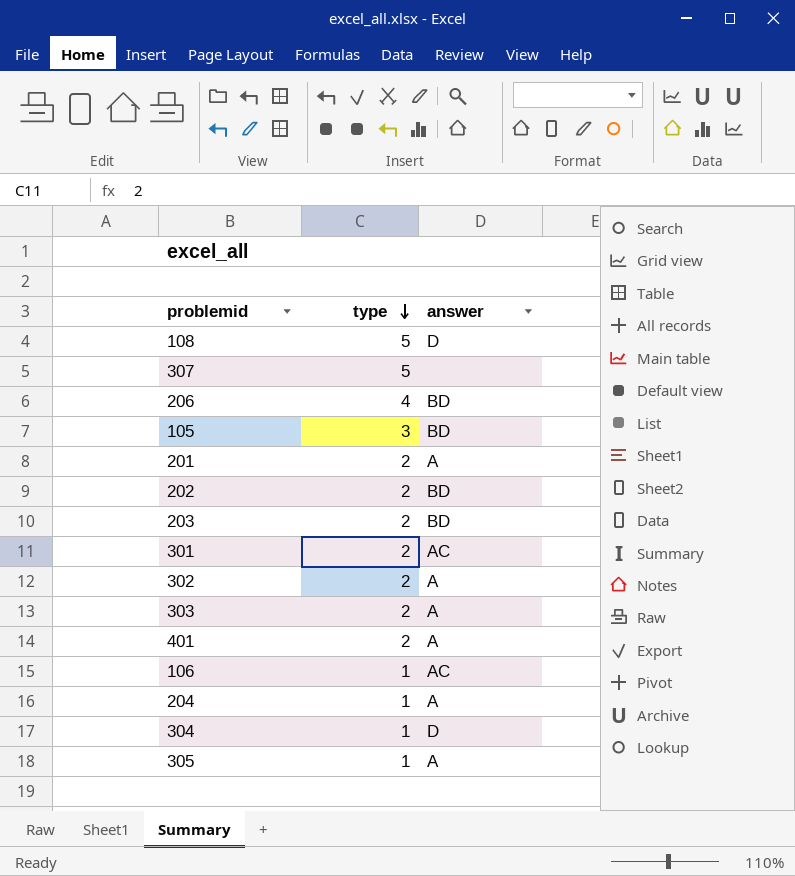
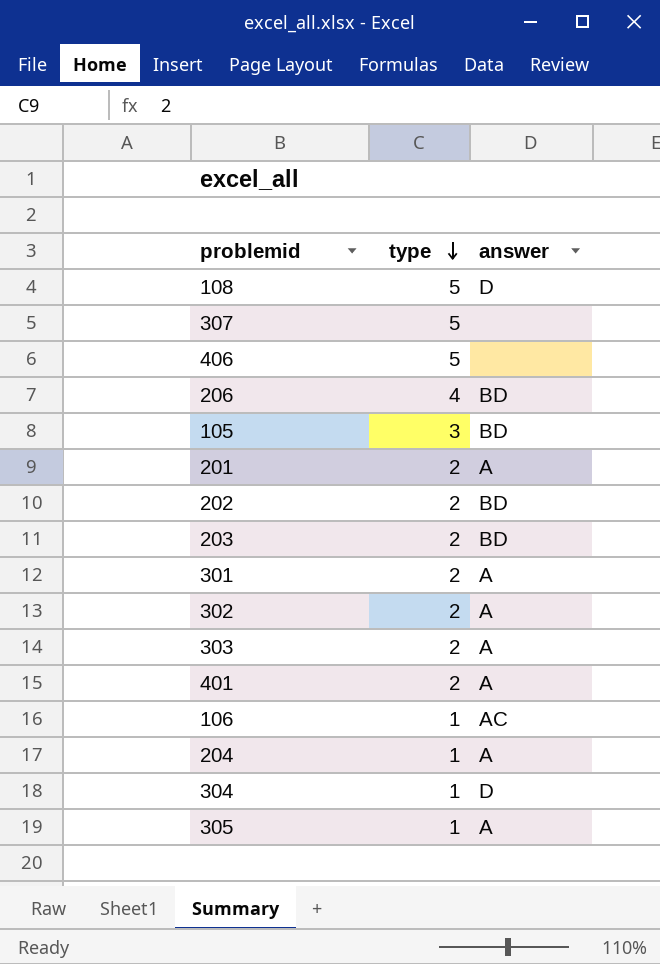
row 406: none -> 5 | none
301 | answer: AC -> A

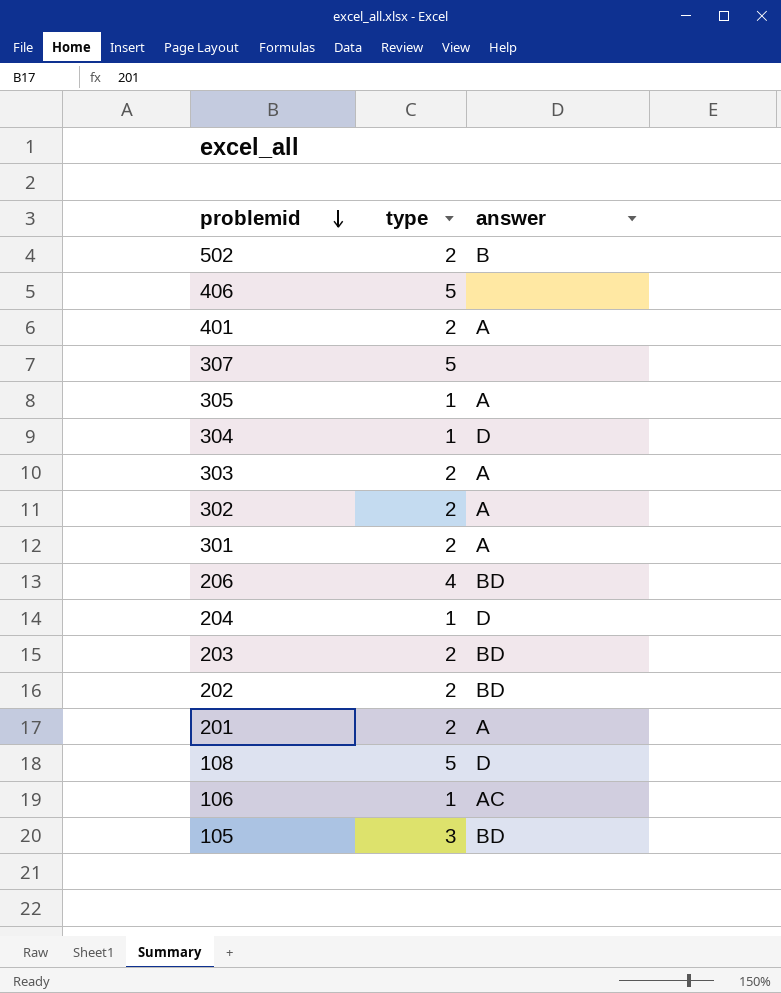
row order: type descending -> problemid descending
row 502: none -> 2 | B
204 | answer: A -> D

